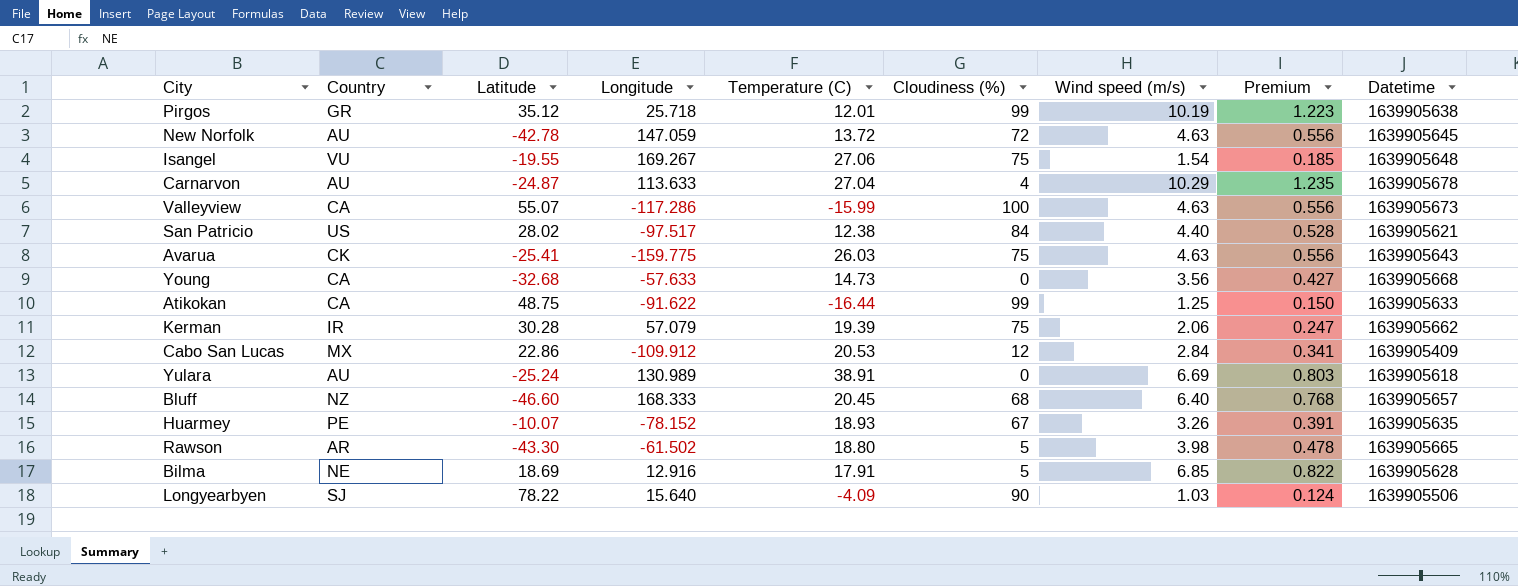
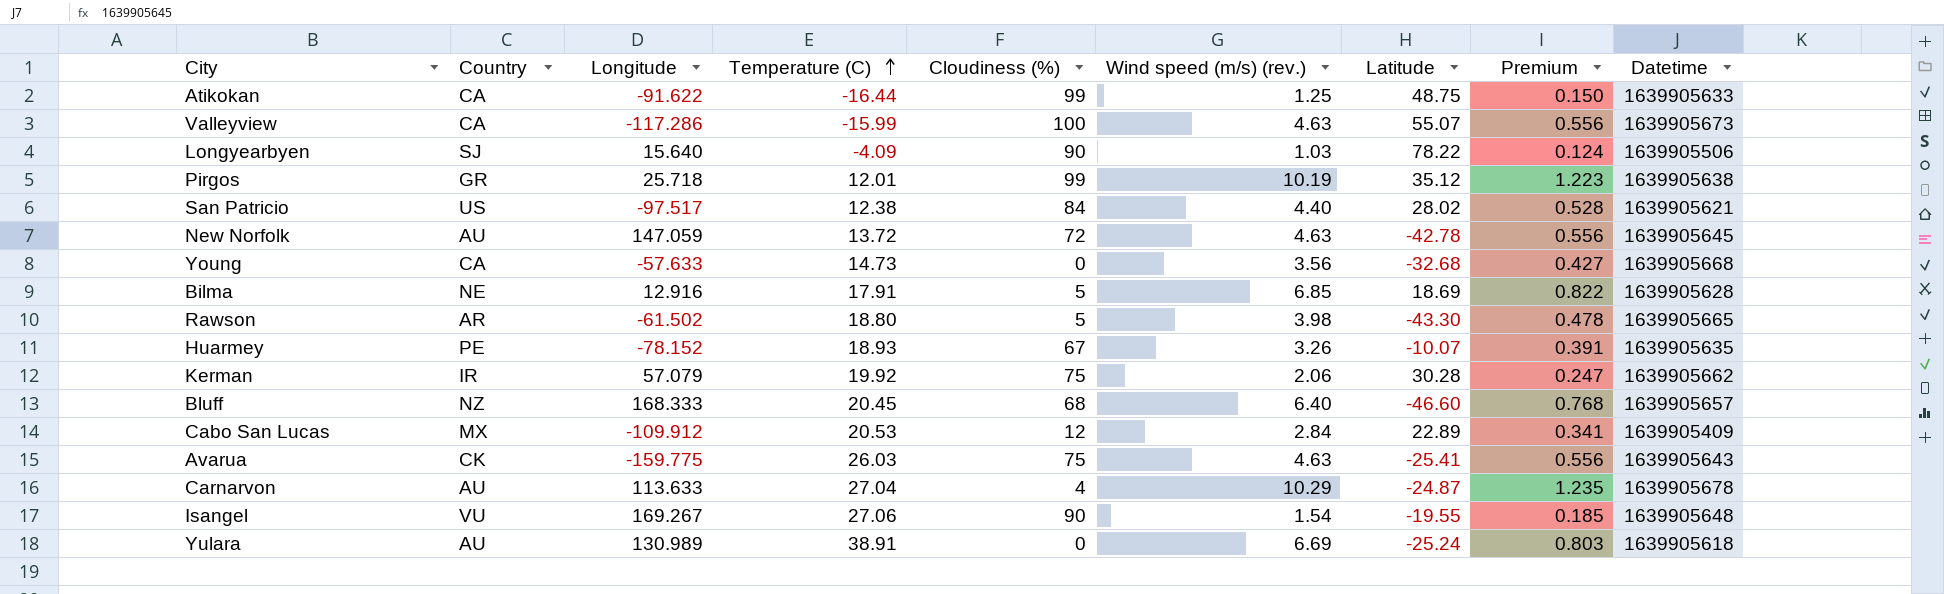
row order: none -> Temperature (C) ascending
column name: Wind speed (m/s) -> Wind speed (m/s) (rev.)
column Latitude | position: 3 -> 7
Kerman | Temperature (C): 19.39 -> 19.92
Cabo San Lucas | Latitude: 22.86 -> 22.89
Isangel | Cloudiness (%): 75 -> 90

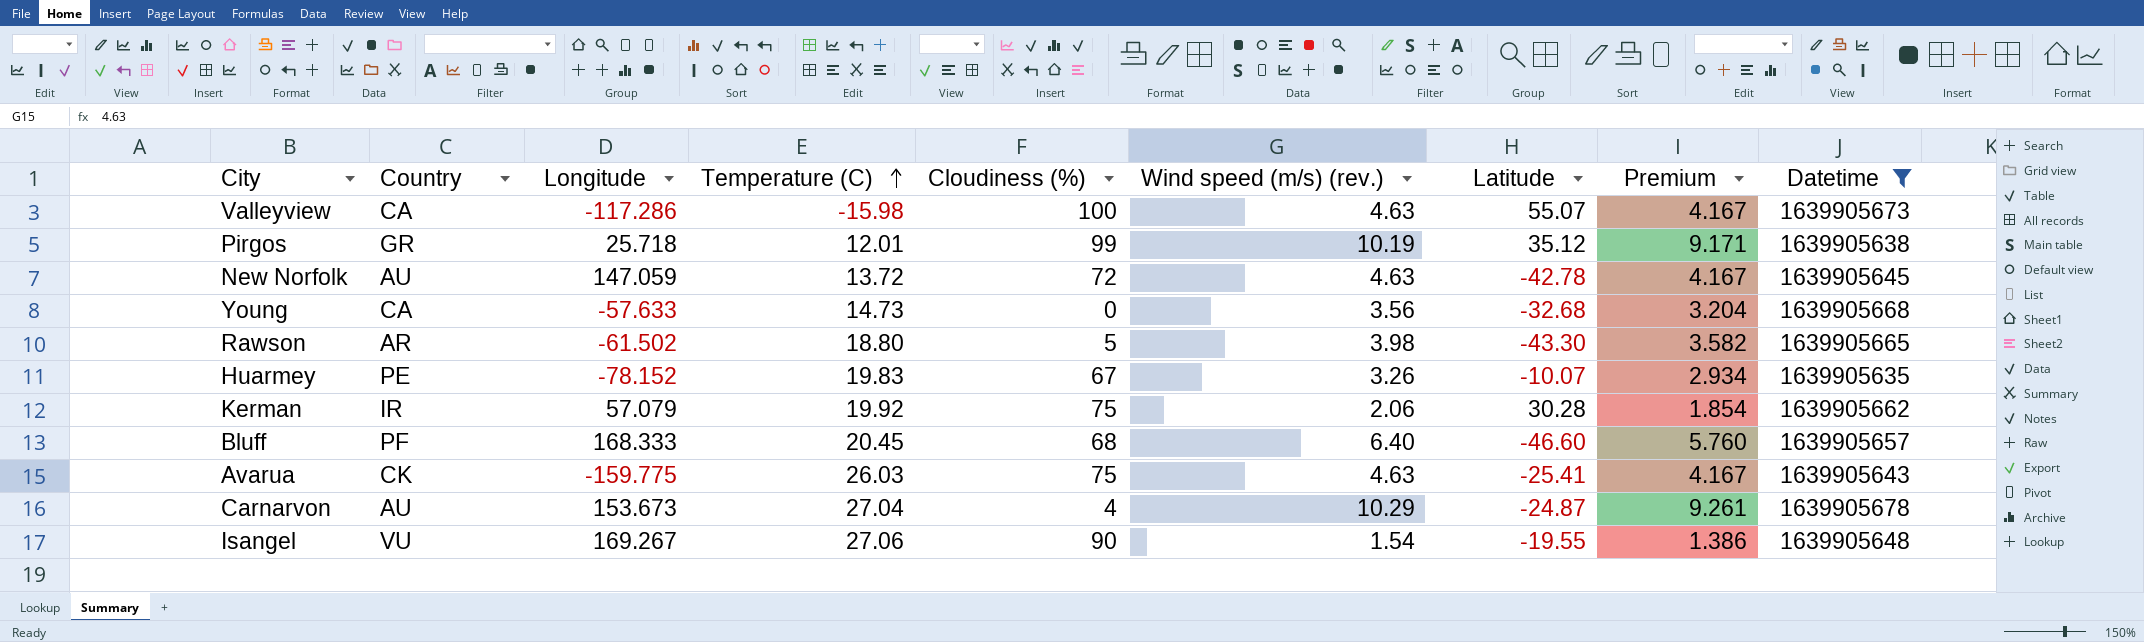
filter: none -> Datetime >= 1639905635
column Premium | formula: [Wind speed (m/s) (rev.)] * 0.12 -> [Wind speed (m/s) (rev.)] * 0.9
Valleyview | Temperature (C): -15.99 -> -15.98
Huarmey | Temperature (C): 18.93 -> 19.83
Bluff | Country: NZ -> PF
Carnarvon | Longitude: 113.633 -> 153.673

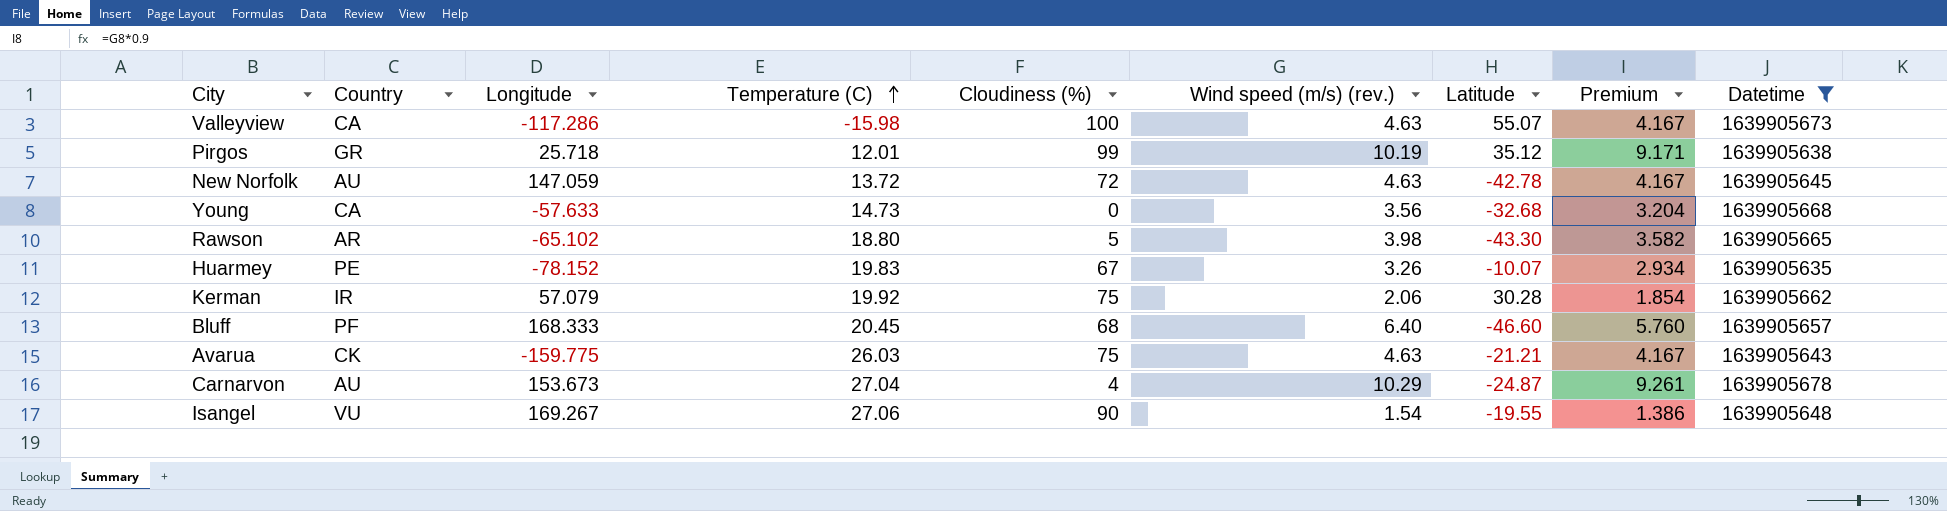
Rawson | Longitude: -61.502 -> -65.102
Avarua | Latitude: -25.41 -> -21.21

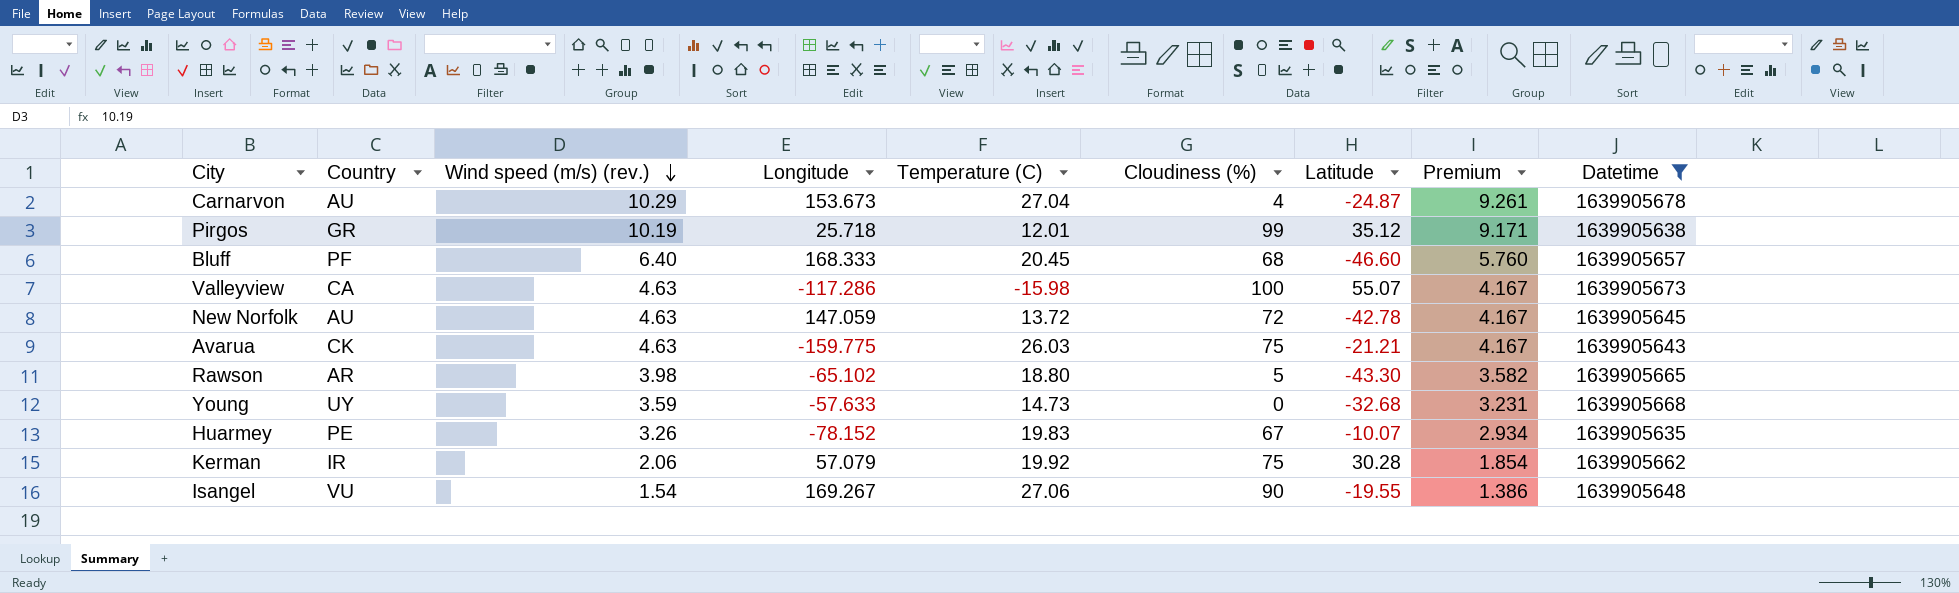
row order: Temperature (C) ascending -> Wind speed (m/s) (rev.) descending
column Wind speed (m/s) (rev.) | position: 6 -> 3
Young | Country: CA -> UY
Young | Wind speed (m/s) (rev.): 3.56 -> 3.59
Young | Premium: 3.204 -> 3.231

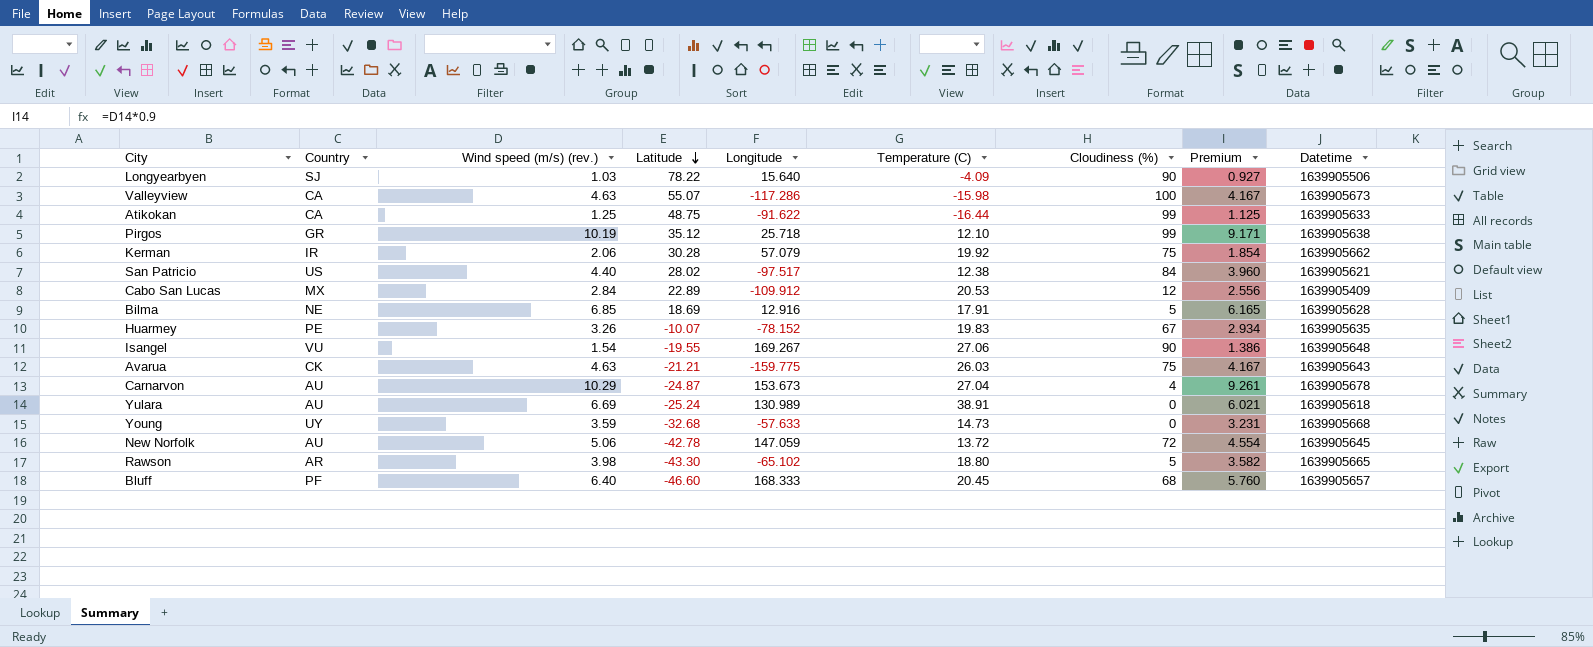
filter: Datetime >= 1639905635 -> none
row order: Wind speed (m/s) (rev.) descending -> Latitude descending
column Latitude | position: 7 -> 4
Pirgos | Temperature (C): 12.01 -> 12.10
New Norfolk | Wind speed (m/s) (rev.): 4.63 -> 5.06
New Norfolk | Premium: 4.167 -> 4.554

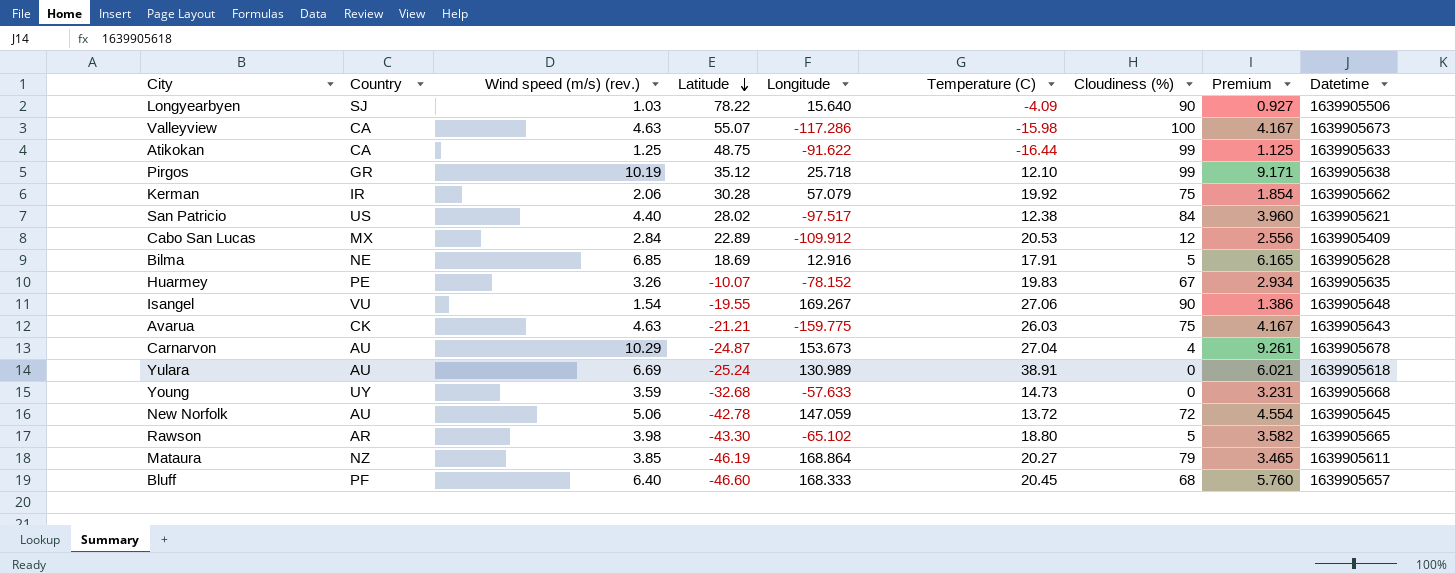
row Mataura: none -> NZ | 3.85 | -46.19 | 168.864 | 20.27 | 79 | 3.465 | 1639905611

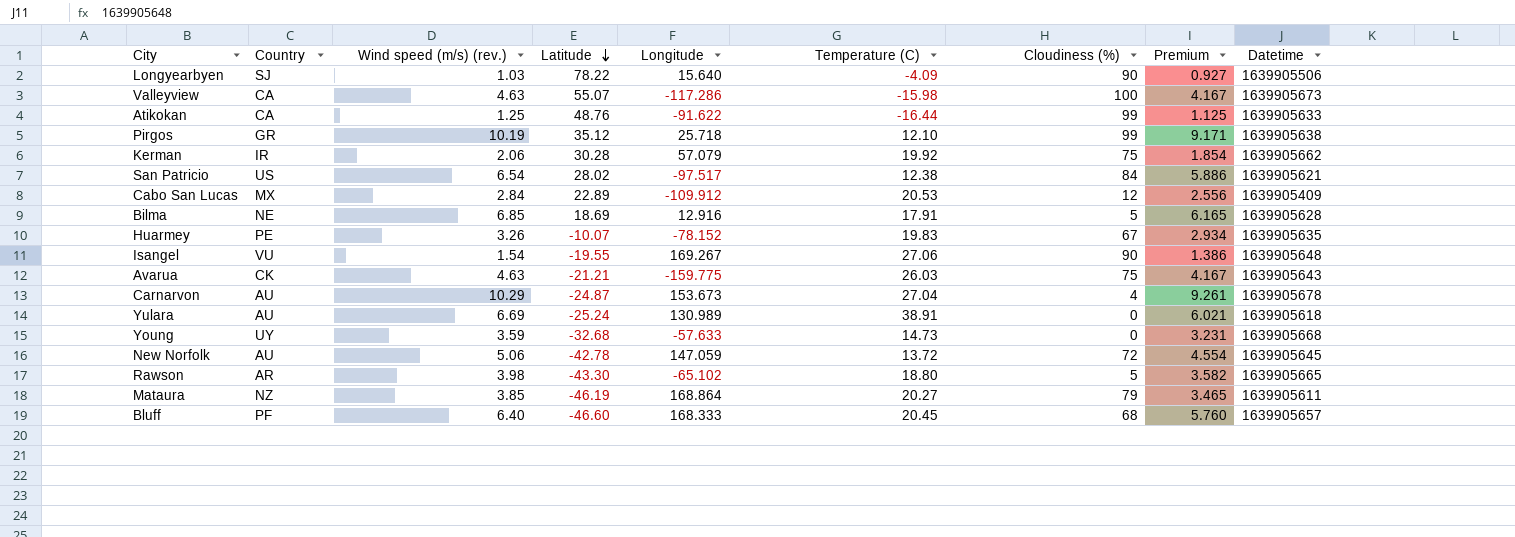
Atikokan | Latitude: 48.75 -> 48.76
San Patricio | Wind speed (m/s) (rev.): 4.40 -> 6.54
San Patricio | Premium: 3.960 -> 5.886

